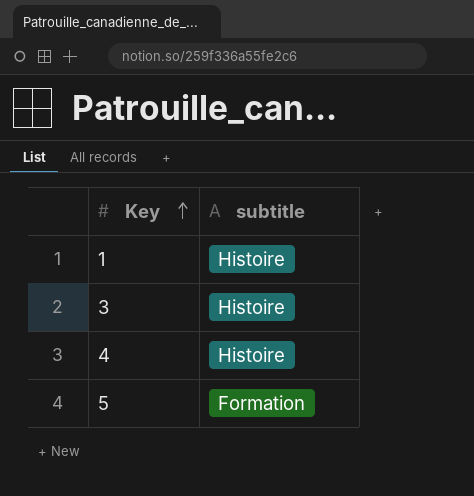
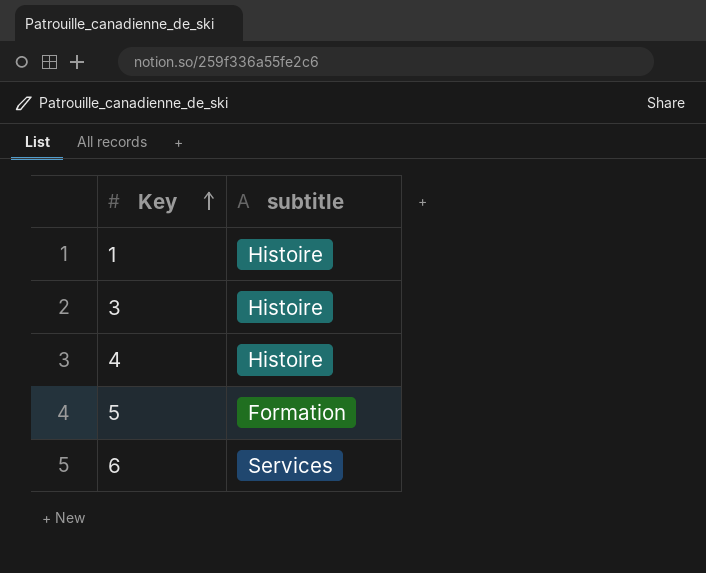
row 6: none -> Services

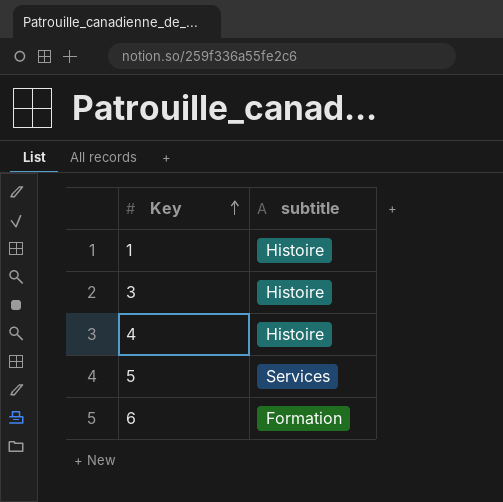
5 | subtitle: Formation -> Services
6 | subtitle: Services -> Formation

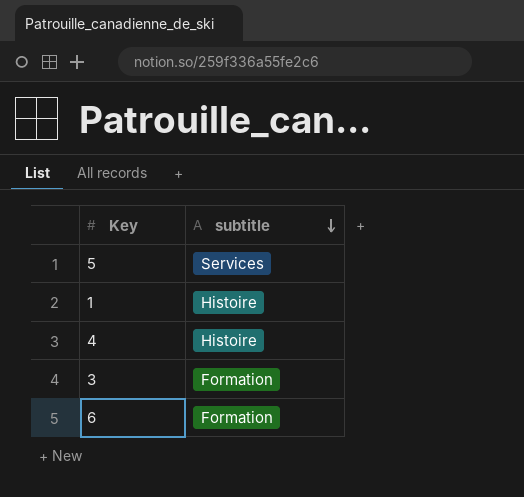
row order: Key ascending -> subtitle descending
3 | subtitle: Histoire -> Formation

